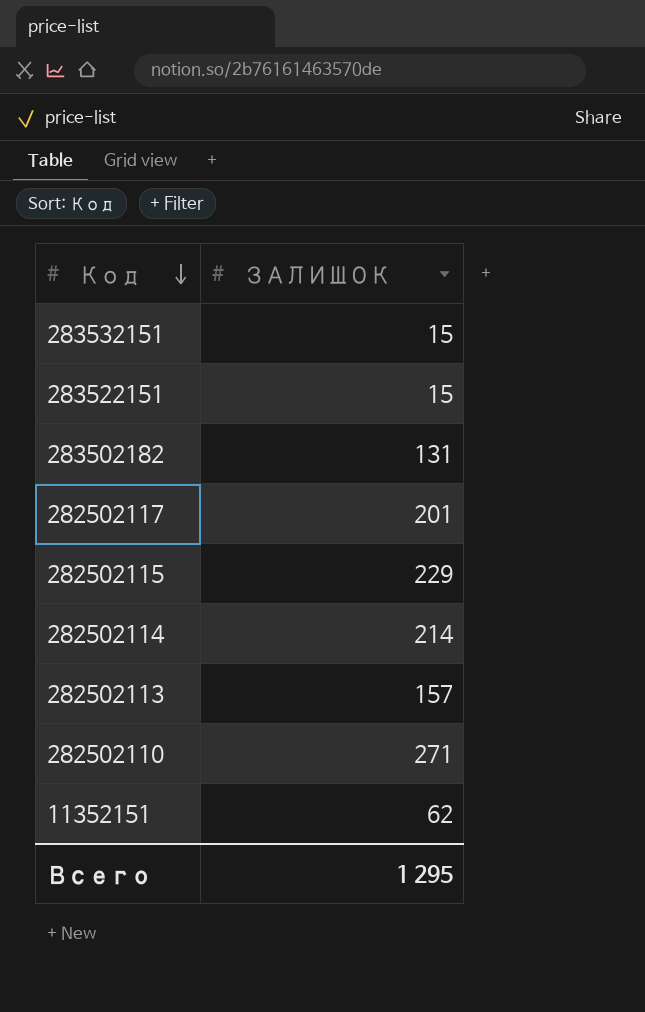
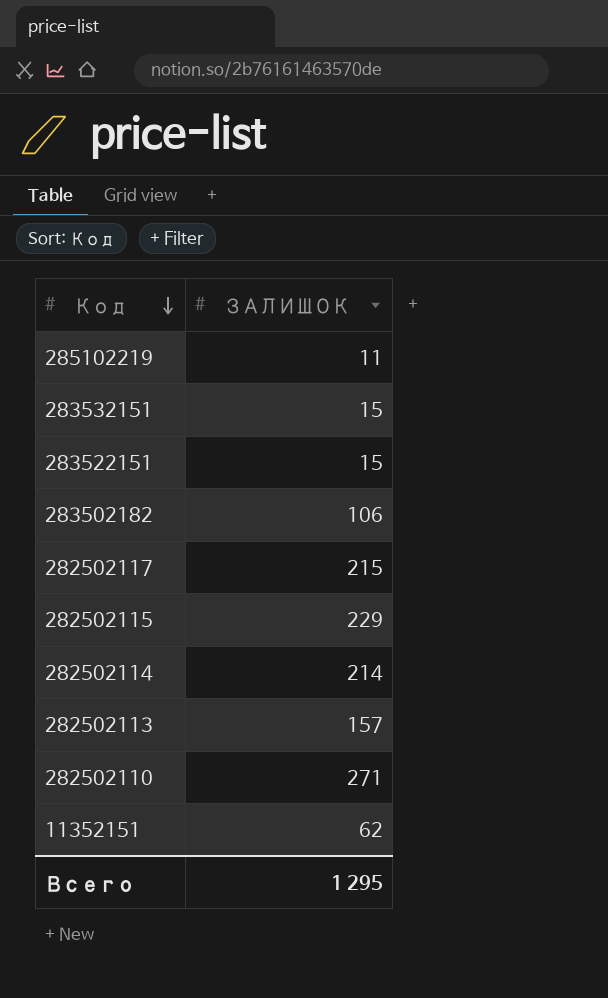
row 285102219: none -> 11
283502182 | ЗАЛИШОК: 131 -> 106
282502117 | ЗАЛИШОК: 201 -> 215

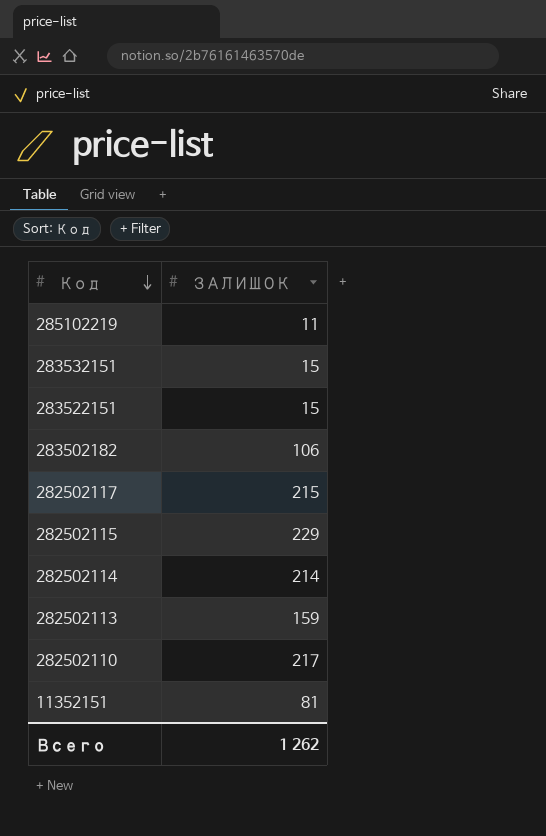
282502113 | ЗАЛИШОК: 157 -> 159
282502110 | ЗАЛИШОК: 271 -> 217
11352151 | ЗАЛИШОК: 62 -> 81
Всего | ЗАЛИШОК: 1 295 -> 1 262

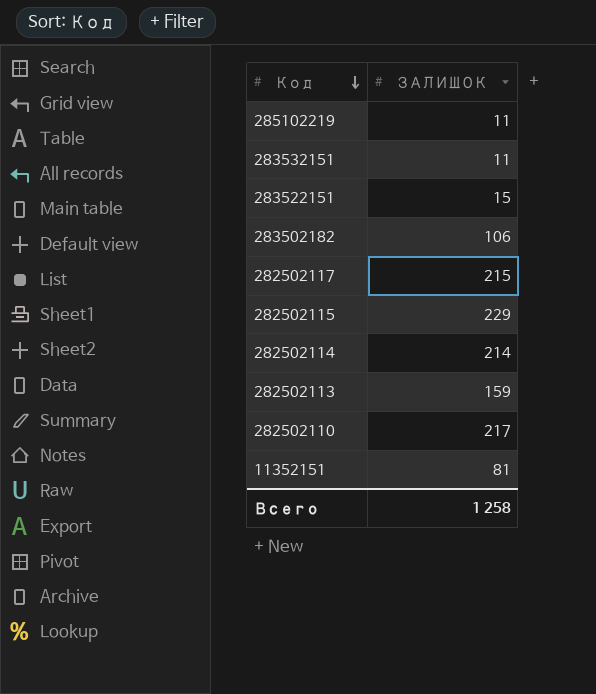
283532151 | ЗАЛИШОК: 15 -> 11
Всего | ЗАЛИШОК: 1 262 -> 1 258

